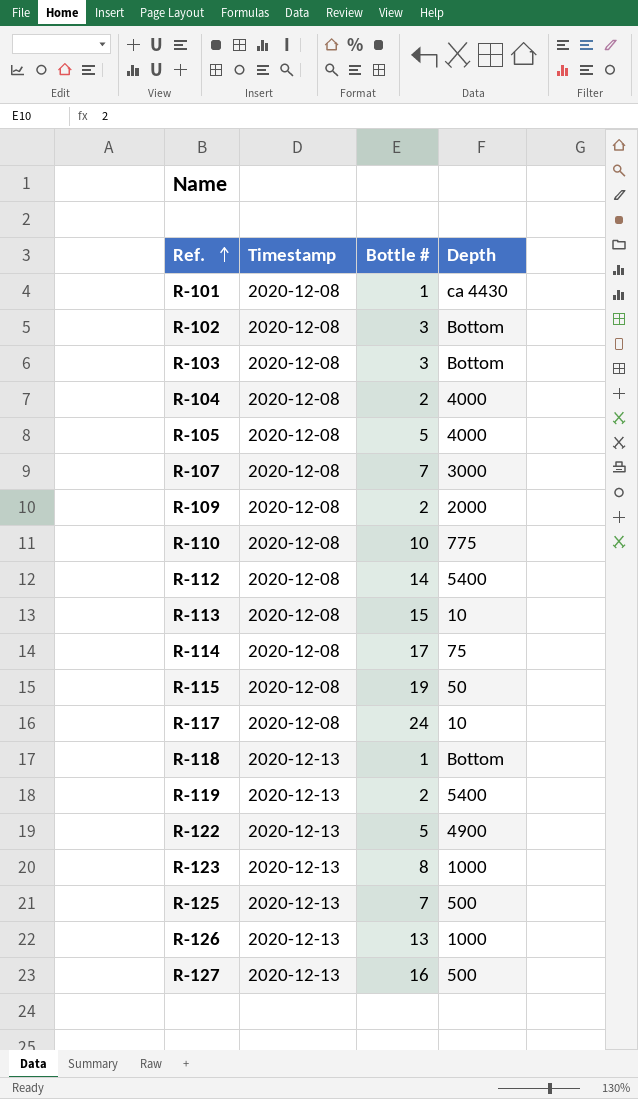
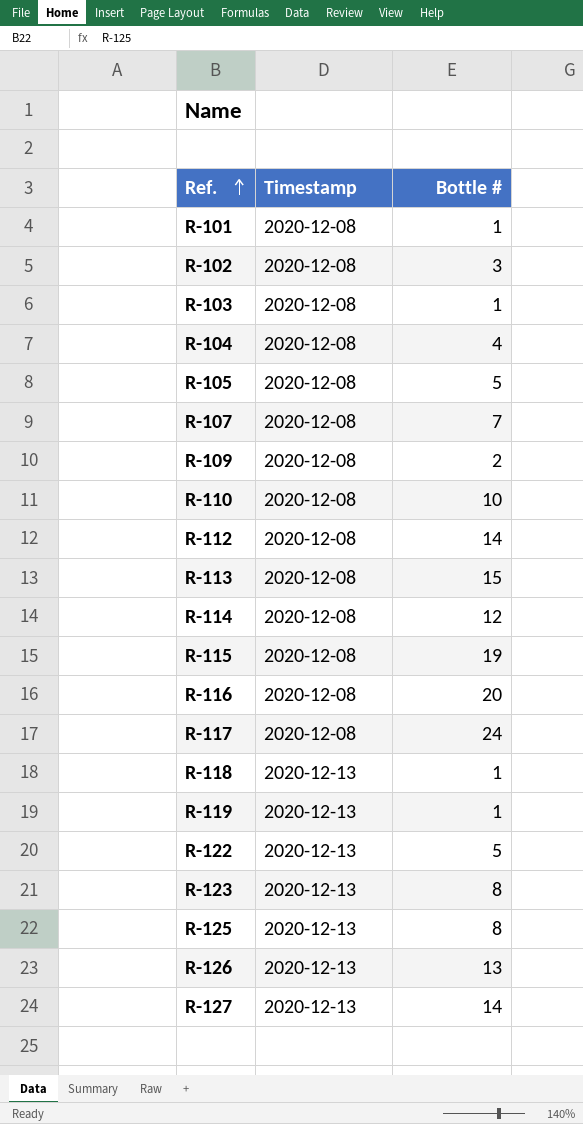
column Depth | position: 4 -> none
R-103 | Bottle #: 3 -> 1
R-104 | Bottle #: 2 -> 4
R-114 | Bottle #: 17 -> 12
row R-116: none -> 2020-12-08 | 20
R-119 | Bottle #: 2 -> 1
R-125 | Bottle #: 7 -> 8
R-127 | Bottle #: 16 -> 14

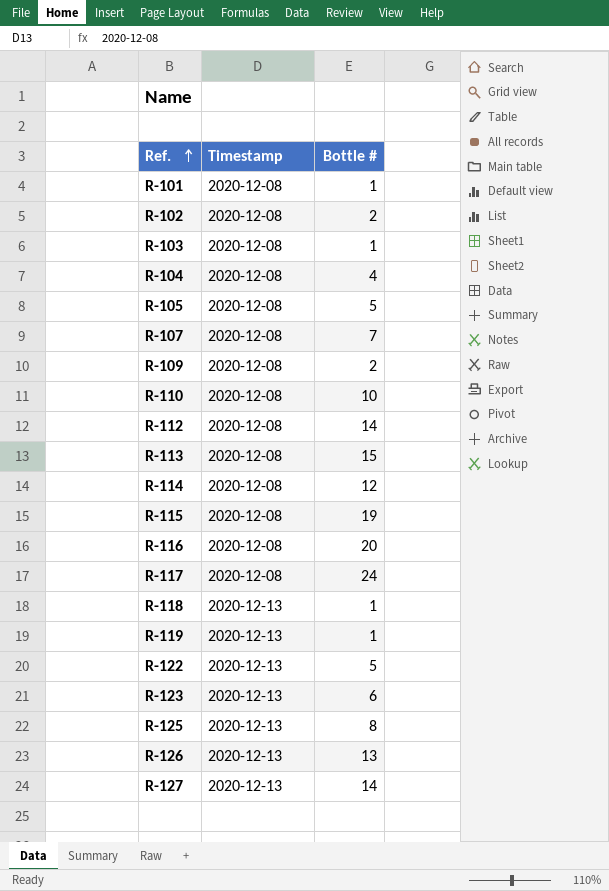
R-102 | Bottle #: 3 -> 2
R-123 | Bottle #: 8 -> 6

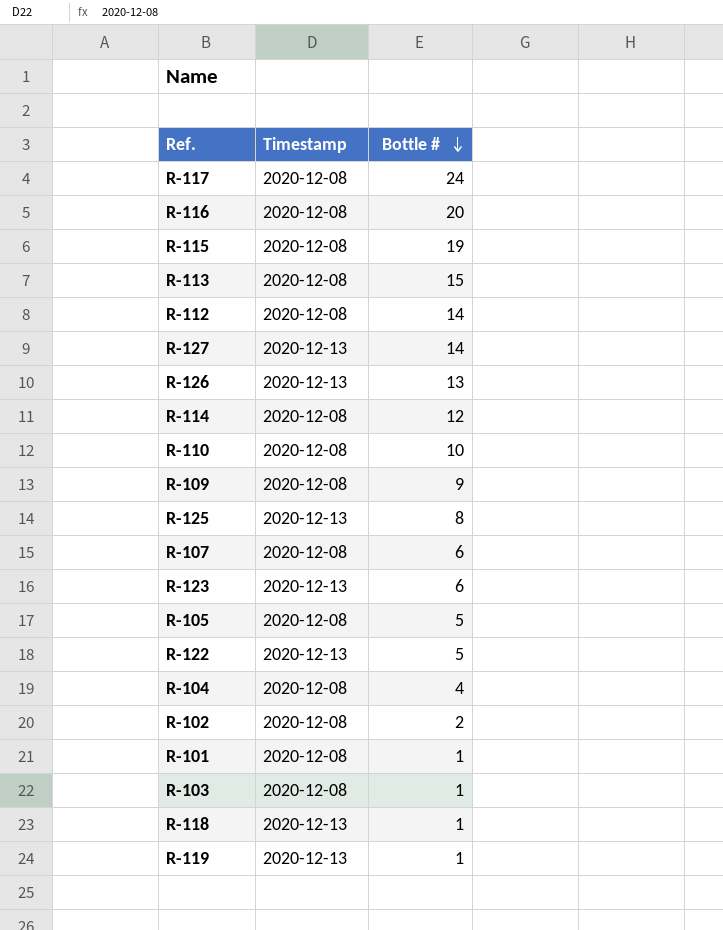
row order: Ref. ascending -> Bottle # descending
R-109 | Bottle #: 2 -> 9
R-107 | Bottle #: 7 -> 6

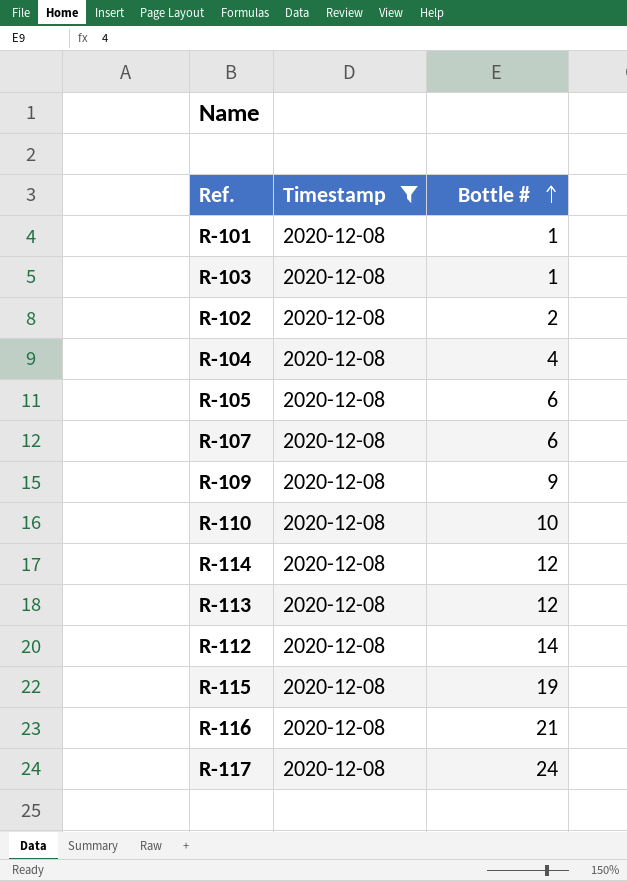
filter: none -> Timestamp = 2020-12-08
row order: Bottle # descending -> Bottle # ascending
R-105 | Bottle #: 5 -> 6
R-113 | Bottle #: 15 -> 12
R-116 | Bottle #: 20 -> 21

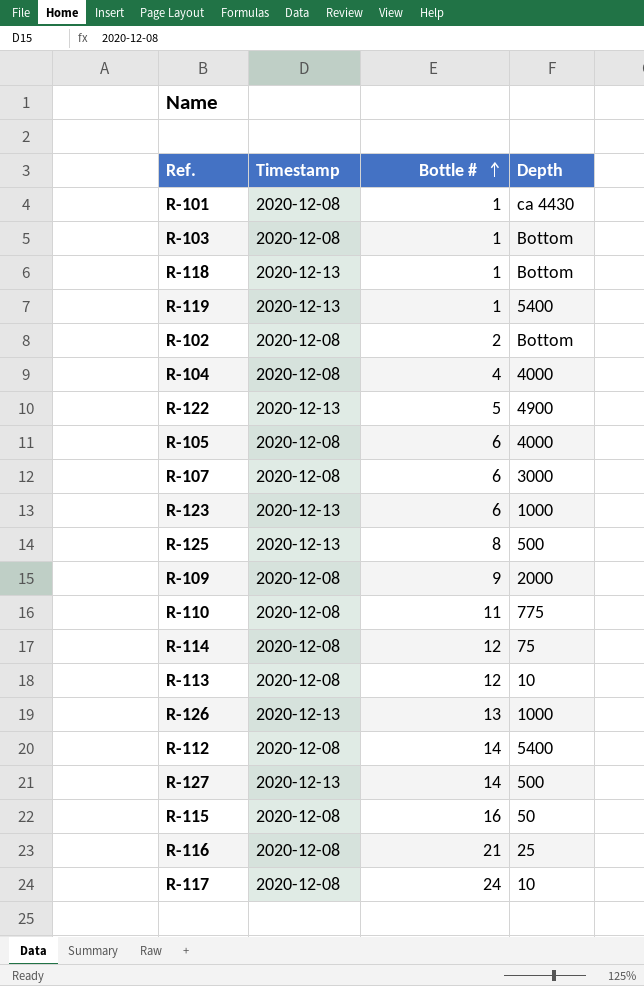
filter: Timestamp = 2020-12-08 -> none
column Depth | position: none -> 4
R-110 | Bottle #: 10 -> 11
R-115 | Bottle #: 19 -> 16

